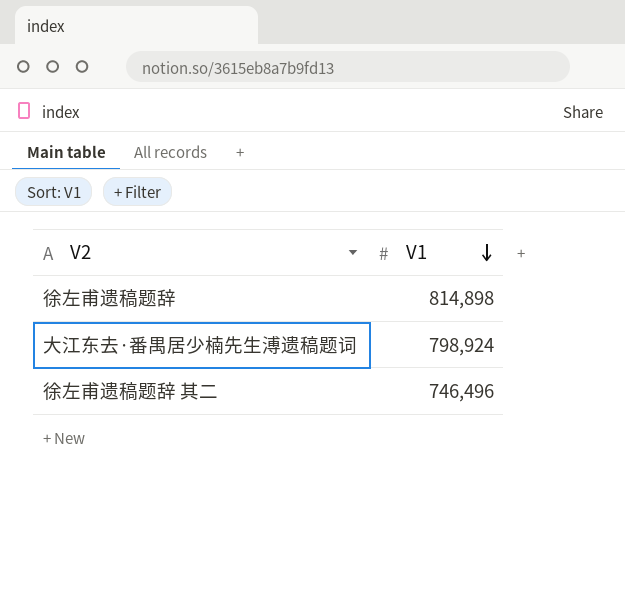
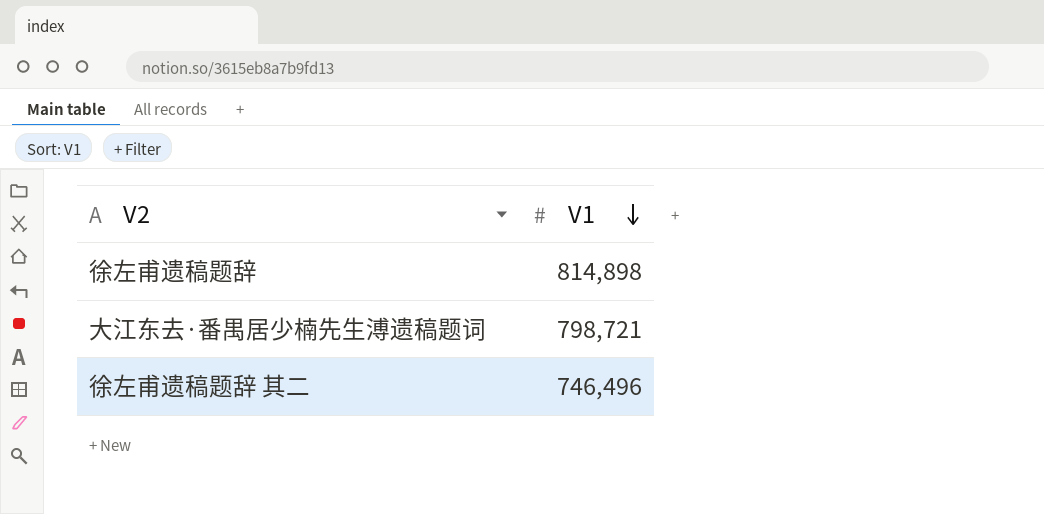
大江东去·番禺居少楠先生溥遗稿题词 | V1: 798,924 -> 798,721

